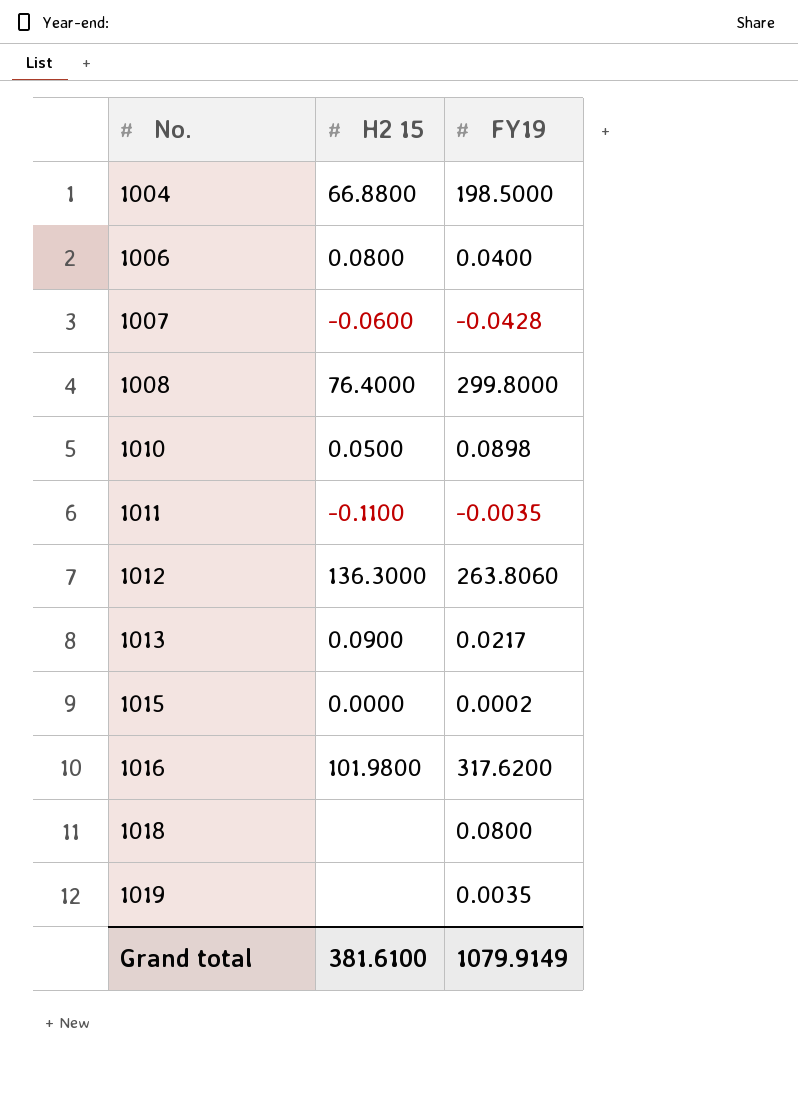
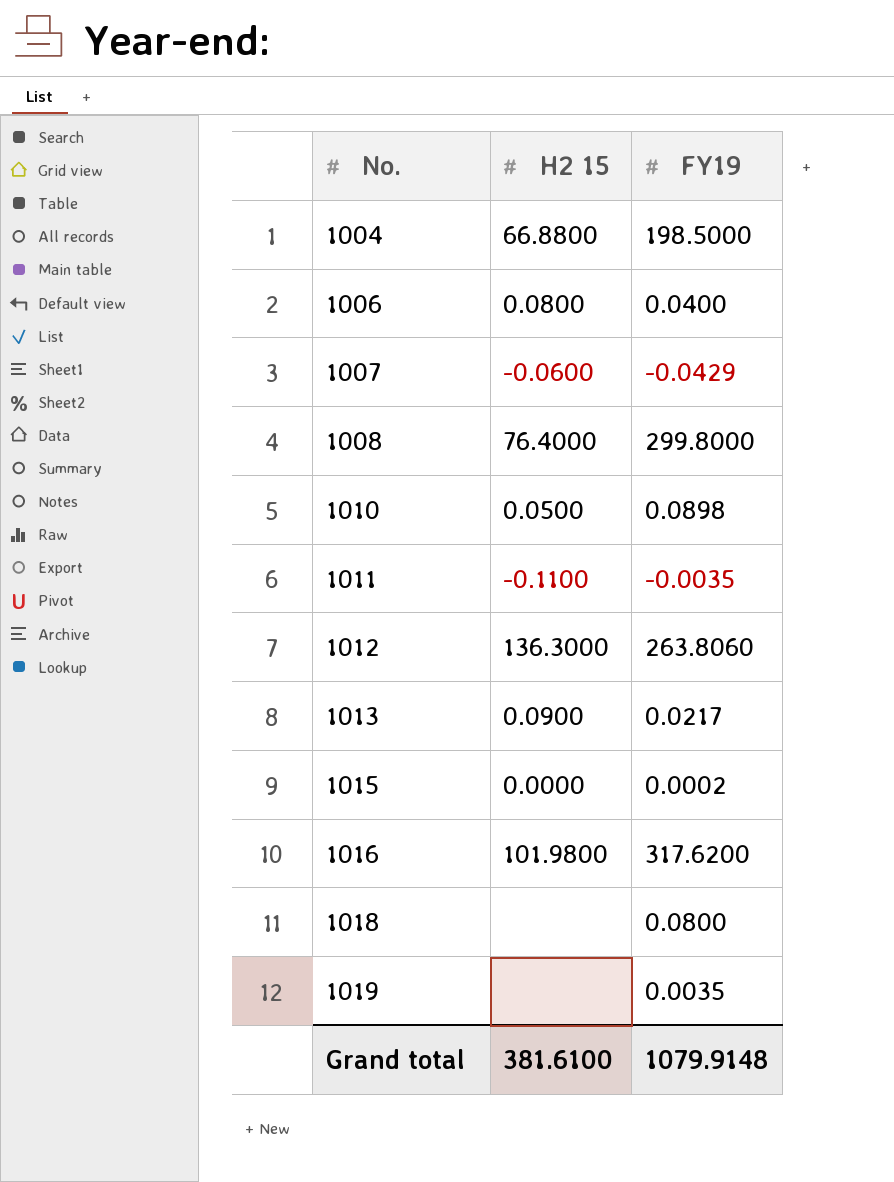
1007 | FY19: -0.0428 -> -0.0429
Grand total | FY19: 1079.9149 -> 1079.9148

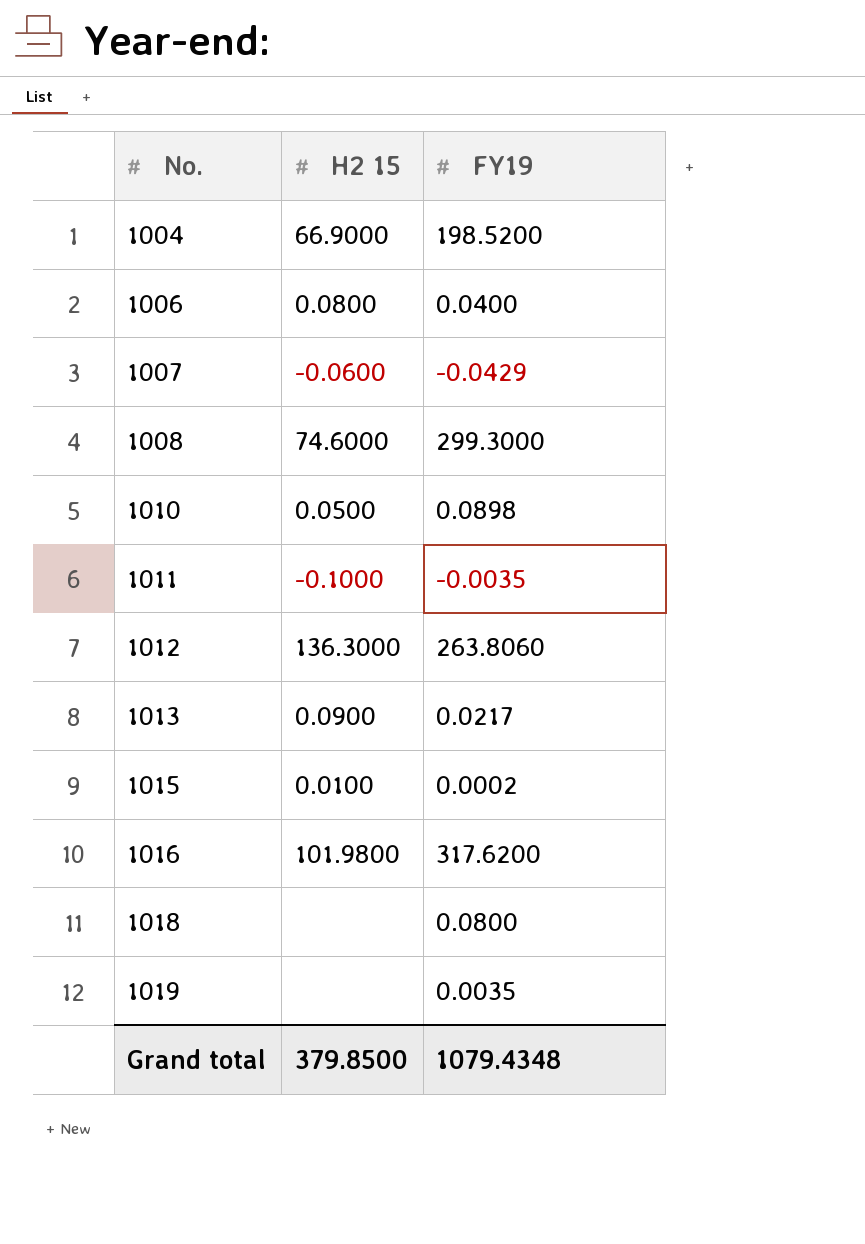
1004 | H2 15: 66.8800 -> 66.9000
1004 | FY19: 198.5000 -> 198.5200
1008 | H2 15: 76.4000 -> 74.6000
1008 | FY19: 299.8000 -> 299.3000
1011 | H2 15: -0.1100 -> -0.1000
1015 | H2 15: 0.0000 -> 0.0100
Grand total | H2 15: 381.6100 -> 379.8500
Grand total | FY19: 1079.9148 -> 1079.4348

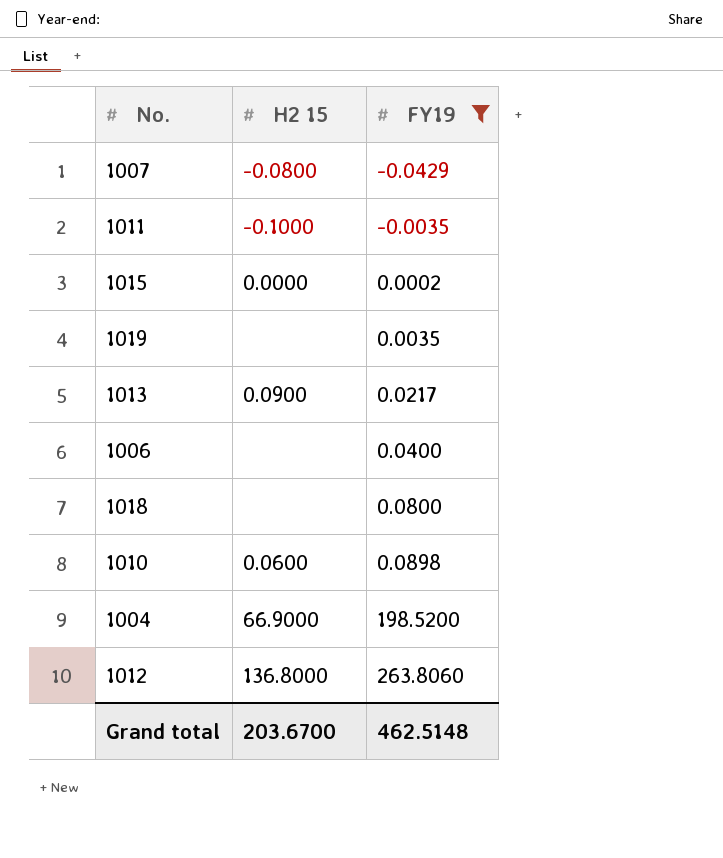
filter: none -> FY19 <= 263.8060
row order: No. ascending -> FY19 ascending
1007 | H2 15: -0.0600 -> -0.0800
1015 | H2 15: 0.0100 -> 0.0000
1006 | H2 15: 0.0800 -> none
1010 | H2 15: 0.0500 -> 0.0600
1012 | H2 15: 136.3000 -> 136.8000
Grand total | H2 15: 379.8500 -> 203.6700
Grand total | FY19: 1079.4348 -> 462.5148

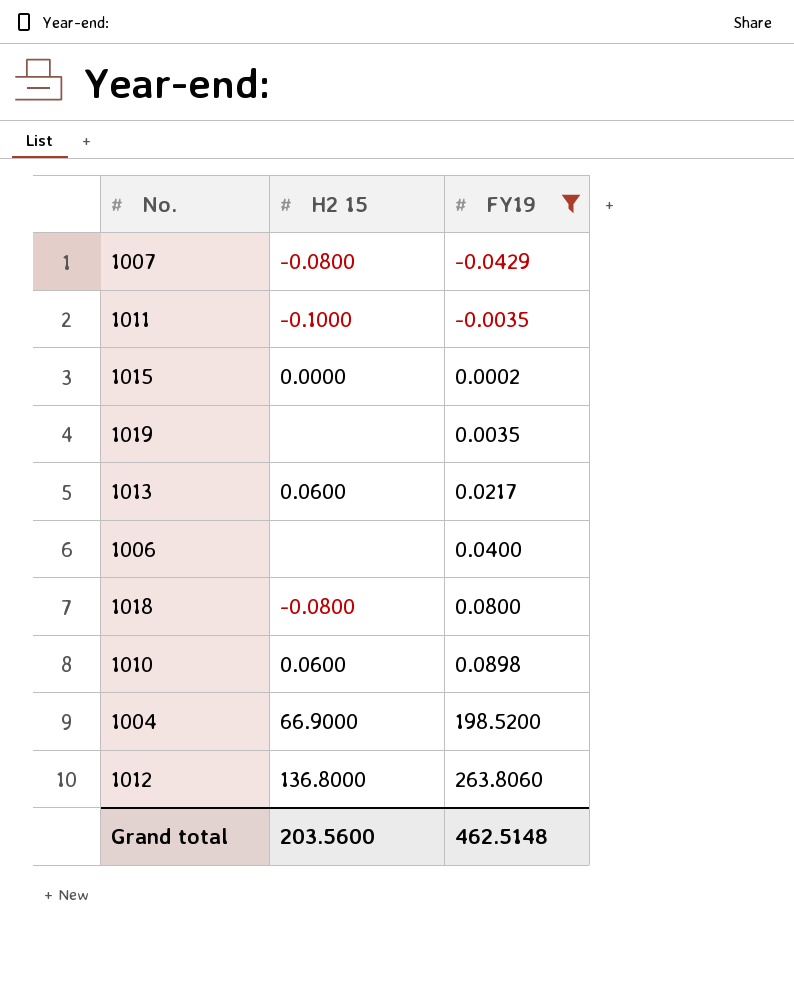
1013 | H2 15: 0.0900 -> 0.0600
1018 | H2 15: none -> -0.0800
Grand total | H2 15: 203.6700 -> 203.5600

